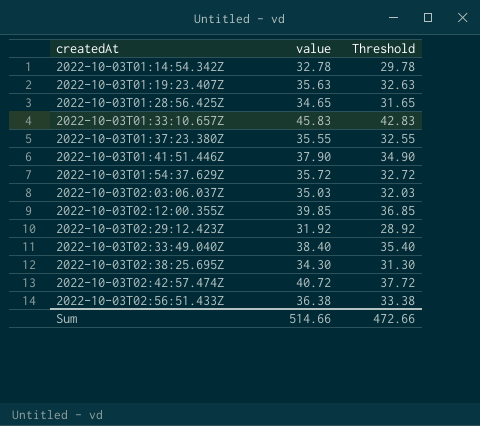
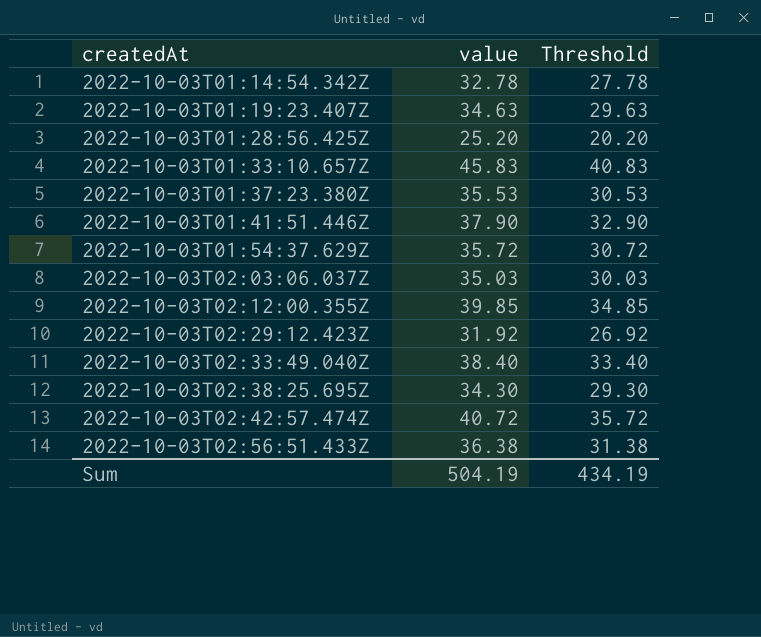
column Threshold | formula: [value] - 3 -> [value] - 5
2022-10-03T01:19:23.407Z | value: 35.63 -> 34.63
2022-10-03T01:28:56.425Z | value: 34.65 -> 25.20
2022-10-03T01:37:23.380Z | value: 35.55 -> 35.53
Sum | value: 514.66 -> 504.19
Sum | Threshold: 472.66 -> 434.19

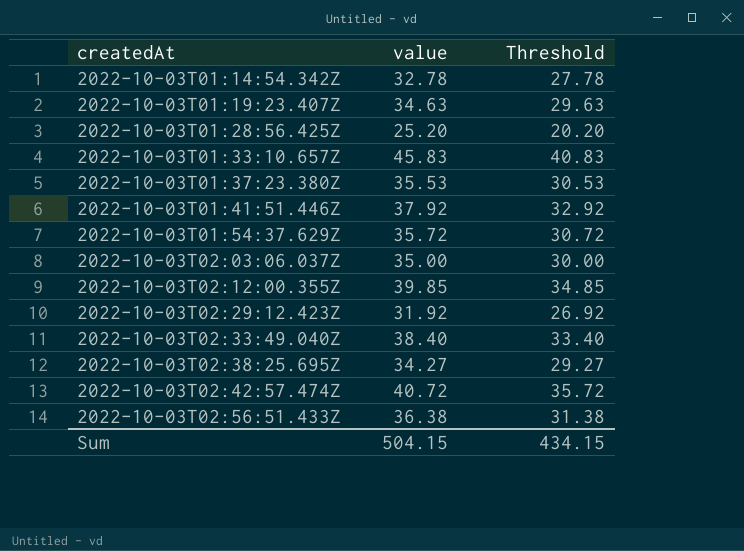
2022-10-03T01:41:51.446Z | value: 37.90 -> 37.92
2022-10-03T01:41:51.446Z | Threshold: 32.90 -> 32.92
2022-10-03T02:03:06.037Z | value: 35.03 -> 35.00
2022-10-03T02:03:06.037Z | Threshold: 30.03 -> 30.00
2022-10-03T02:38:25.695Z | value: 34.30 -> 34.27
2022-10-03T02:38:25.695Z | Threshold: 29.30 -> 29.27
Sum | value: 504.19 -> 504.15
Sum | Threshold: 434.19 -> 434.15

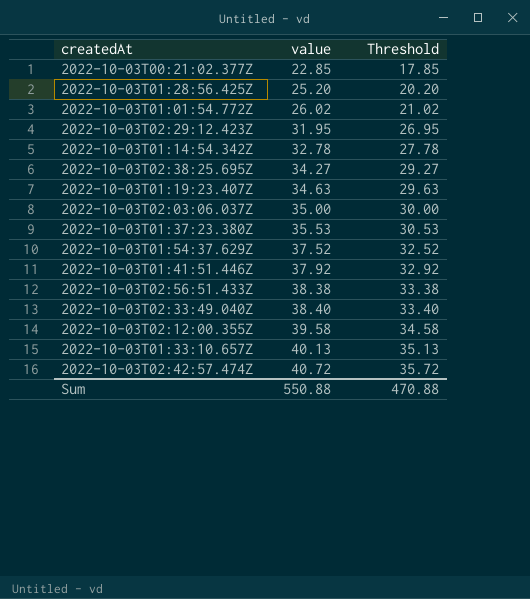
row order: createdAt ascending -> value ascending
row 2022-10-03T00:21:02.377Z: none -> 22.85 | 17.85
row 2022-10-03T01:01:54.772Z: none -> 26.02 | 21.02
2022-10-03T02:29:12.423Z | value: 31.92 -> 31.95
2022-10-03T02:29:12.423Z | Threshold: 26.92 -> 26.95
2022-10-03T01:54:37.629Z | value: 35.72 -> 37.52
2022-10-03T01:54:37.629Z | Threshold: 30.72 -> 32.52
2022-10-03T02:56:51.433Z | value: 36.38 -> 38.38
2022-10-03T02:56:51.433Z | Threshold: 31.38 -> 33.38
2022-10-03T02:12:00.355Z | value: 39.85 -> 39.58
2022-10-03T02:12:00.355Z | Threshold: 34.85 -> 34.58
2022-10-03T01:33:10.657Z | value: 45.83 -> 40.13
2022-10-03T01:33:10.657Z | Threshold: 40.83 -> 35.13
Sum | value: 504.15 -> 550.88
Sum | Threshold: 434.15 -> 470.88

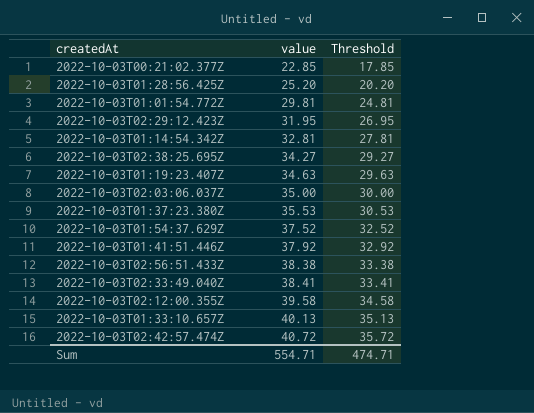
2022-10-03T01:01:54.772Z | value: 26.02 -> 29.81
2022-10-03T01:01:54.772Z | Threshold: 21.02 -> 24.81
2022-10-03T01:14:54.342Z | value: 32.78 -> 32.81
2022-10-03T01:14:54.342Z | Threshold: 27.78 -> 27.81
2022-10-03T02:33:49.040Z | value: 38.40 -> 38.41
2022-10-03T02:33:49.040Z | Threshold: 33.40 -> 33.41
Sum | value: 550.88 -> 554.71
Sum | Threshold: 470.88 -> 474.71

